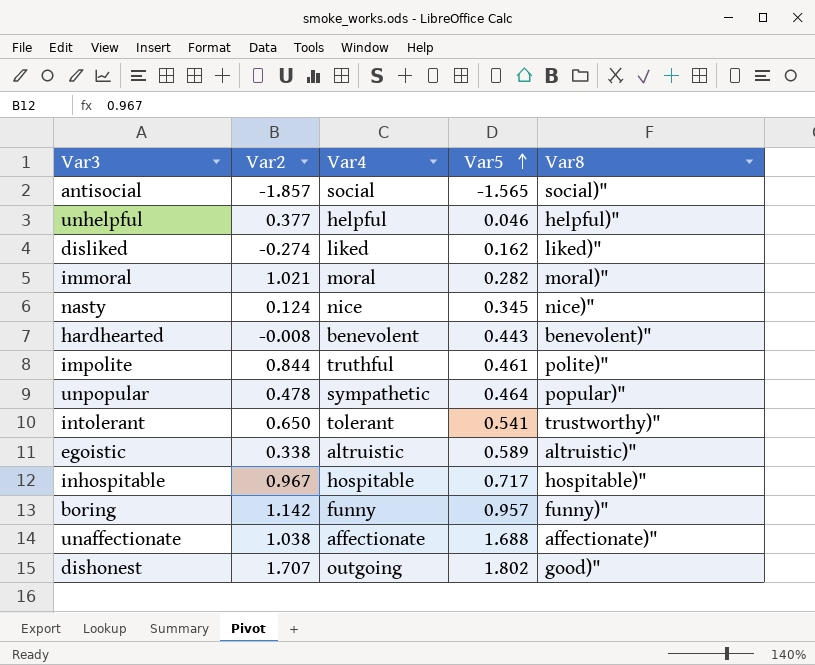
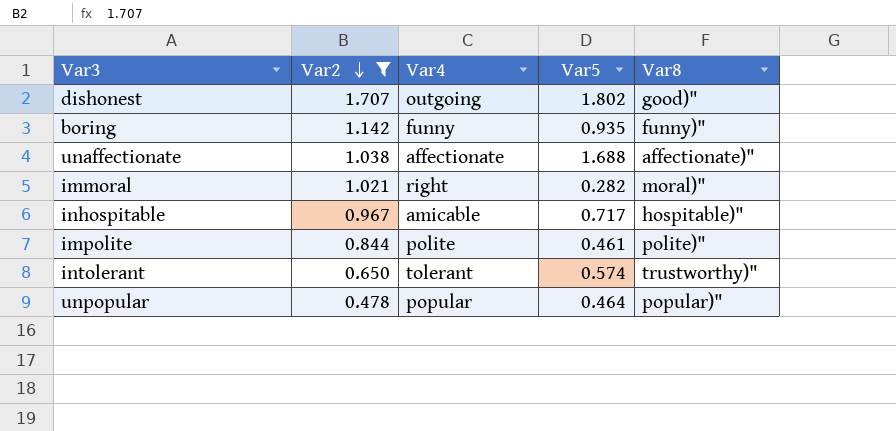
filter: none -> Var2 >= 0.478
row order: Var5 ascending -> Var2 descending
boring | Var5: 0.957 -> 0.935
immoral | Var4: moral -> right
inhospitable | Var4: hospitable -> amicable
impolite | Var4: truthful -> polite
intolerant | Var5: 0.541 -> 0.574
unpopular | Var4: sympathetic -> popular

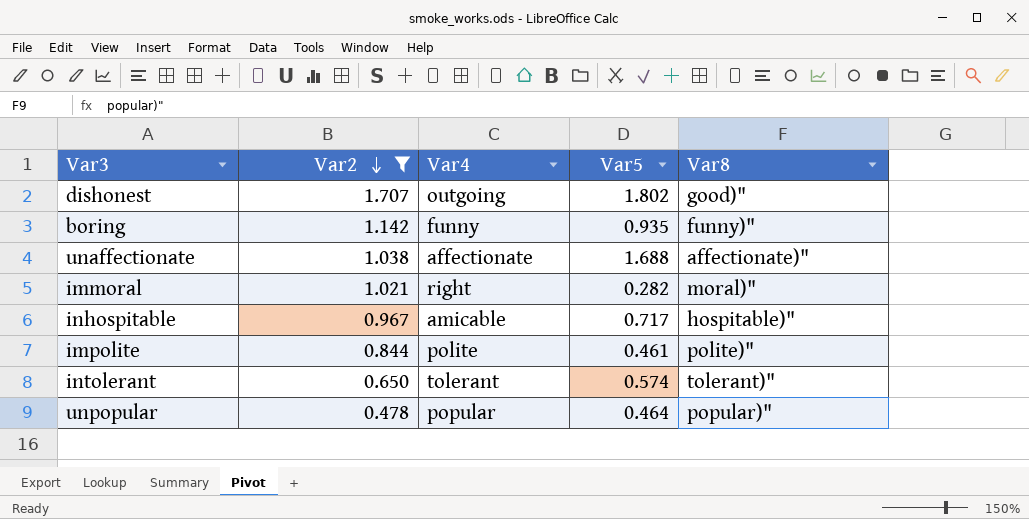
intolerant | Var8: trustworthy)" -> tolerant)"

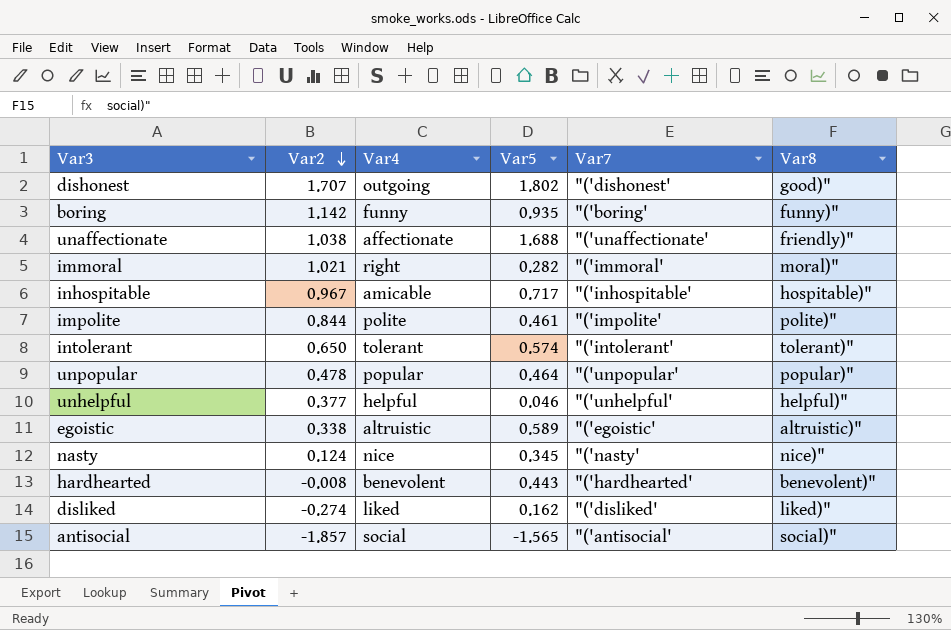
filter: Var2 >= 0.478 -> none
column Var7 | position: none -> 5
unaffectionate | Var8: affectionate)" -> friendly)"

